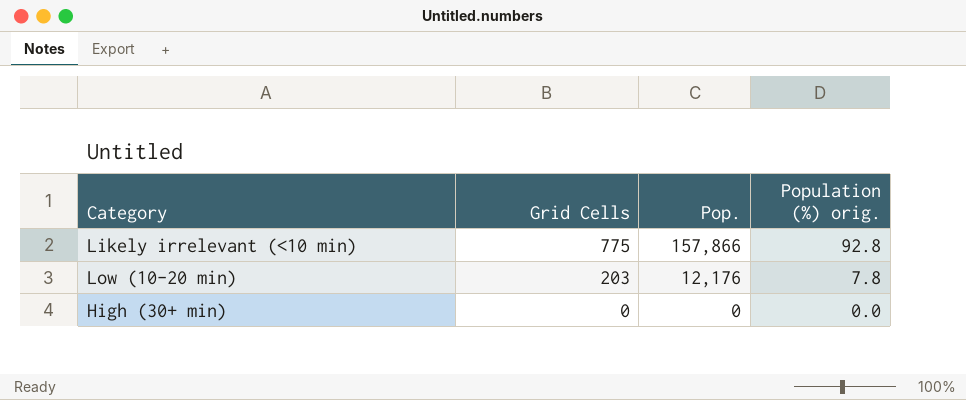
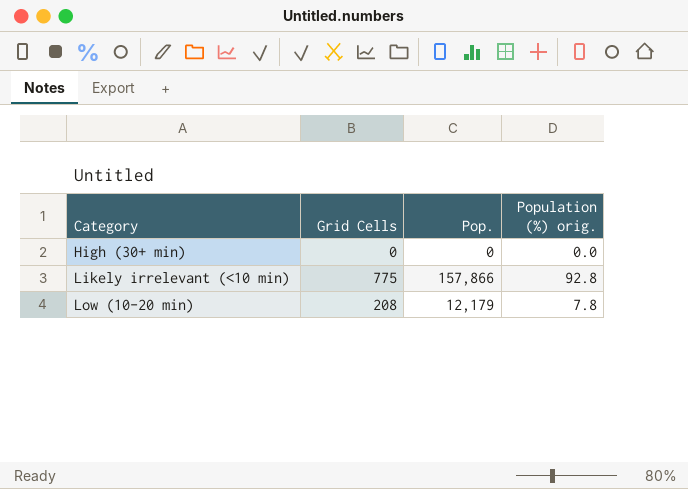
row order: Grid Cells descending -> Category ascending
Low (10-20 min) | Grid Cells: 203 -> 208
Low (10-20 min) | Pop.: 12,176 -> 12,179

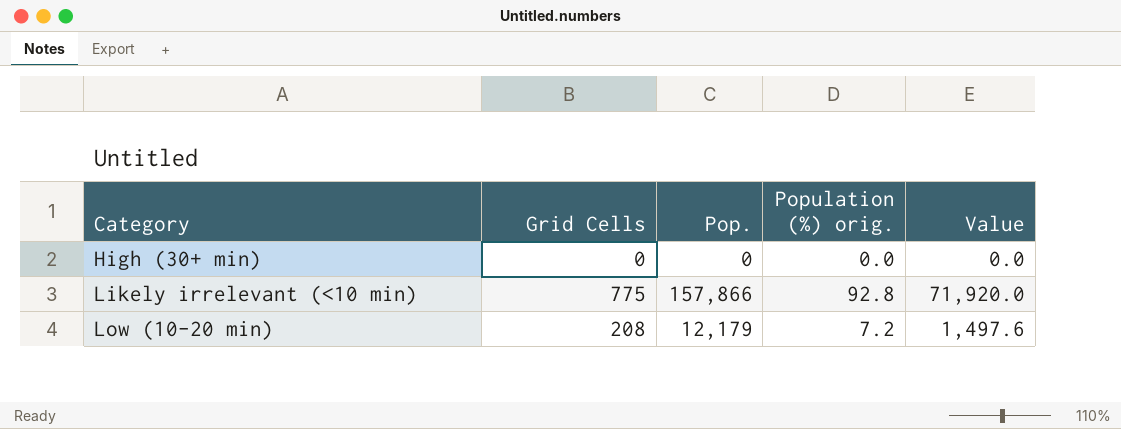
column Value | formula: none -> [Grid Cells] * [Population (%) orig.]
Low (10-20 min) | Population (%) orig.: 7.8 -> 7.2

